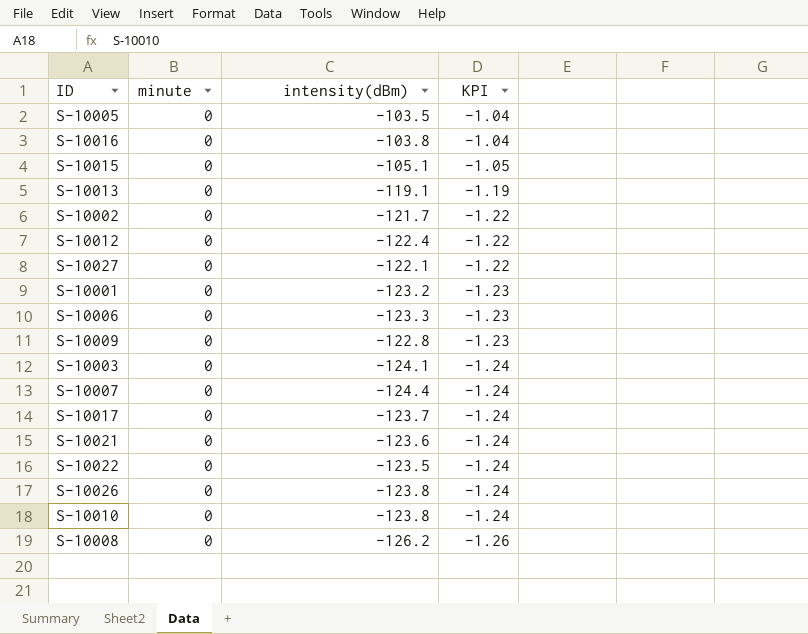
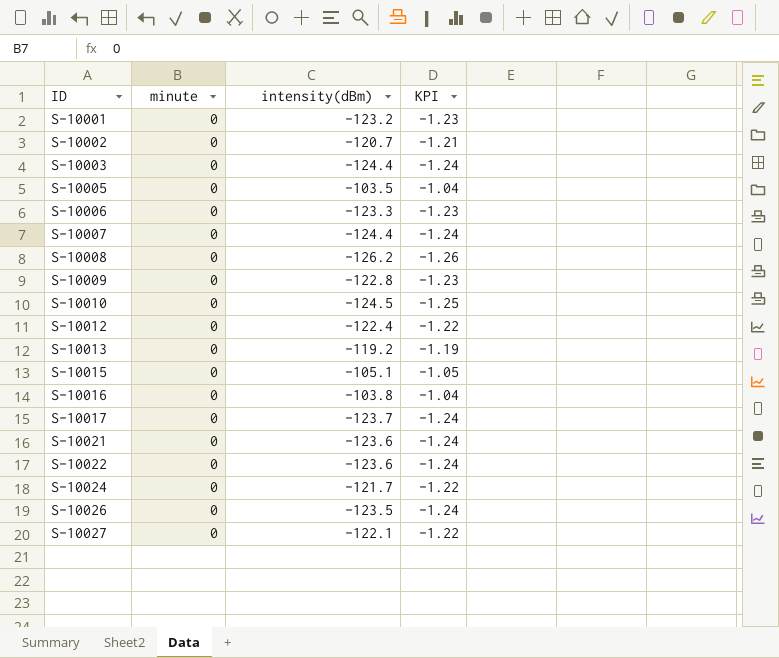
row order: KPI descending -> ID ascending
S-10002 | intensity(dBm): -121.7 -> -120.7
S-10002 | KPI: -1.22 -> -1.21
S-10003 | intensity(dBm): -124.1 -> -124.4
S-10010 | intensity(dBm): -123.8 -> -124.5
S-10010 | KPI: -1.24 -> -1.25
S-10013 | intensity(dBm): -119.1 -> -119.2
S-10022 | intensity(dBm): -123.5 -> -123.6
row S-10024: none -> 0 | -121.7 | -1.22
S-10026 | intensity(dBm): -123.8 -> -123.5

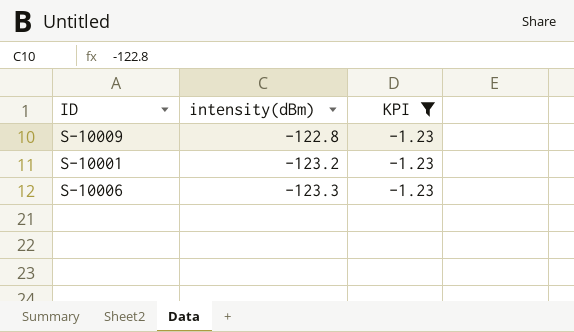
filter: none -> KPI = -1.23
row order: ID ascending -> intensity(dBm) descending
column minute | position: 2 -> none

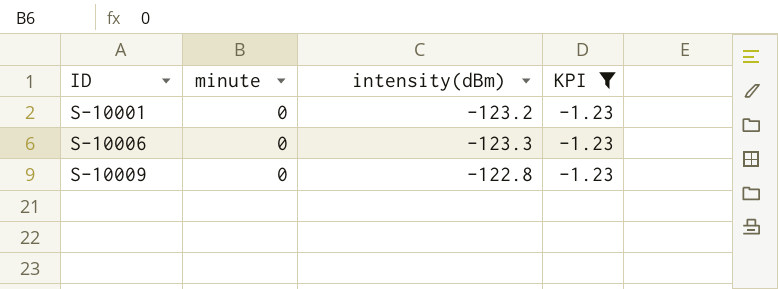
row order: intensity(dBm) descending -> ID ascending
column minute | position: none -> 2

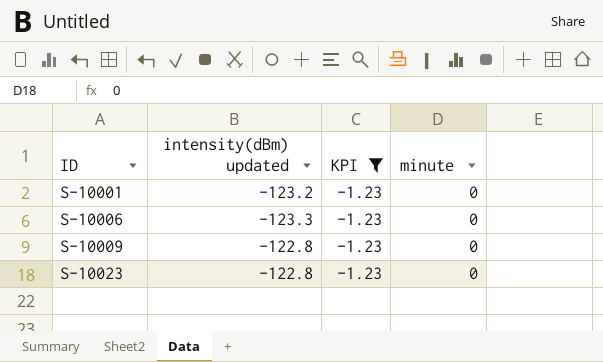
column name: intensity(dBm) -> intensity(dBm) updated
column minute | position: 2 -> 4
row S-10023: none -> -122.8 | -1.23 | 0

